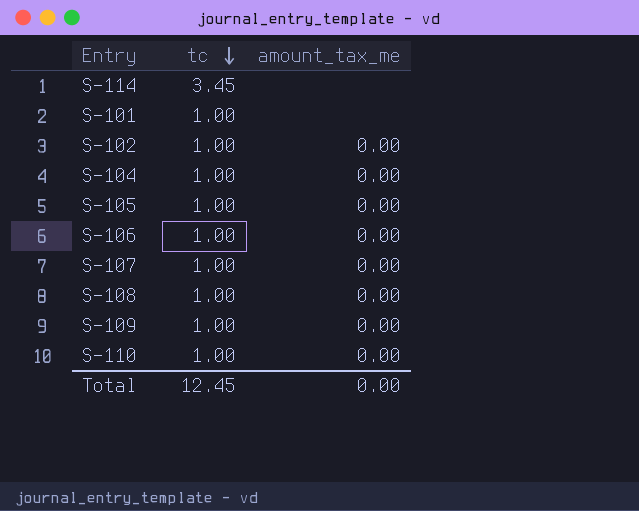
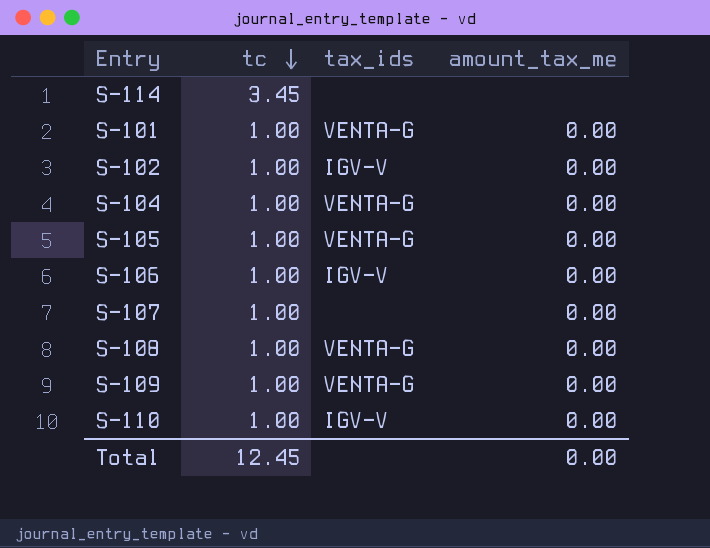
column tax_ids | position: none -> 3
S-101 | amount_tax_me: none -> 0.00

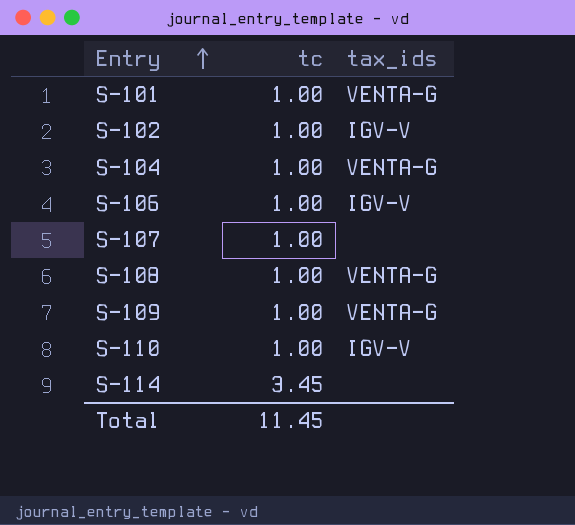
row order: tc descending -> Entry ascending
column amount_tax_me | position: 4 -> none
row S-105: 1.00 | VENTA-G | 0.00 -> none
Total | tc: 12.45 -> 11.45

